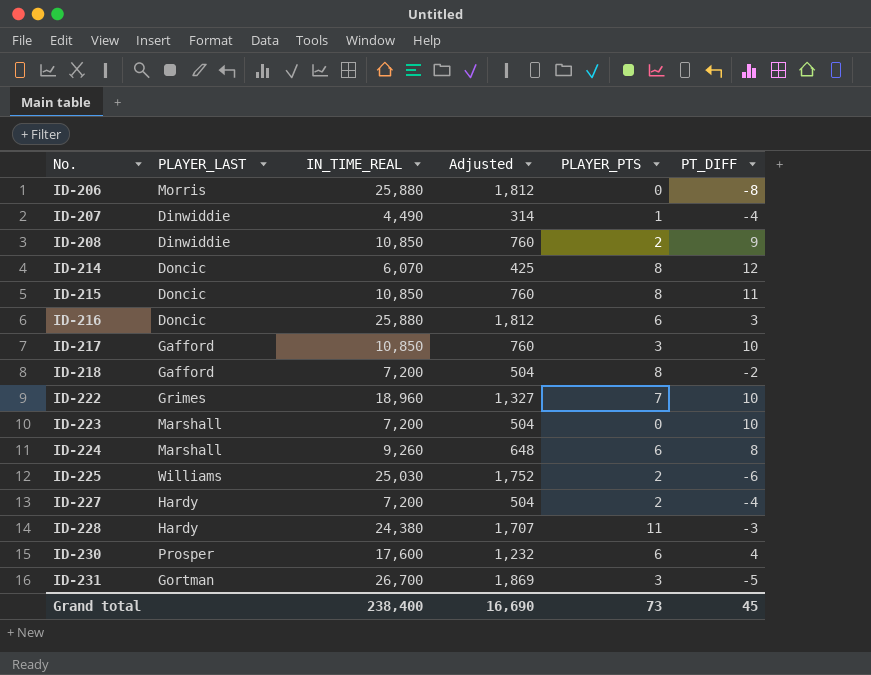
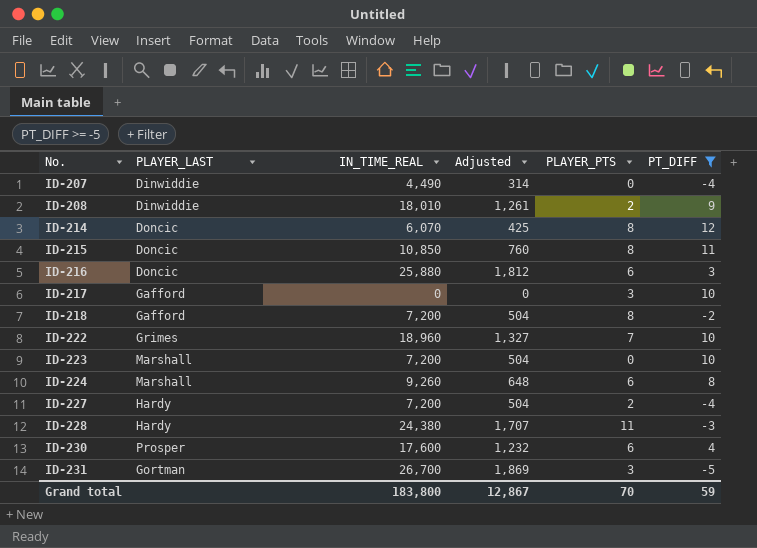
filter: none -> PT_DIFF >= -5
ID-207 | PLAYER_PTS: 1 -> 0
ID-208 | IN_TIME_REAL: 10,850 -> 18,010
ID-208 | Adjusted: 760 -> 1,261
ID-217 | IN_TIME_REAL: 10,850 -> 0
ID-217 | Adjusted: 760 -> 0
Grand total | IN_TIME_REAL: 238,400 -> 183,800
Grand total | Adjusted: 16,690 -> 12,867
Grand total | PLAYER_PTS: 73 -> 70
Grand total | PT_DIFF: 45 -> 59

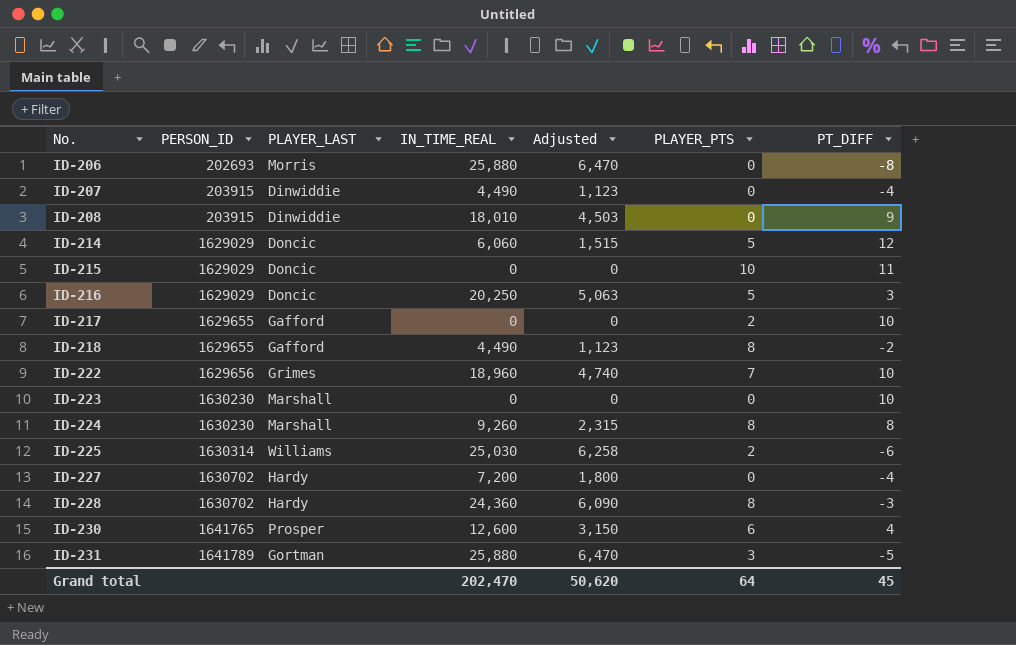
filter: PT_DIFF >= -5 -> none
column PERSON_ID | position: none -> 2
column Adjusted | formula: [IN_TIME_REAL] * 0.07 -> [IN_TIME_REAL] * 0.25
ID-208 | PLAYER_PTS: 2 -> 0
ID-214 | IN_TIME_REAL: 6,070 -> 6,060
ID-214 | PLAYER_PTS: 8 -> 5
ID-215 | IN_TIME_REAL: 10,850 -> 0
ID-215 | PLAYER_PTS: 8 -> 10
ID-216 | IN_TIME_REAL: 25,880 -> 20,250
ID-216 | PLAYER_PTS: 6 -> 5
ID-217 | PLAYER_PTS: 3 -> 2
ID-218 | IN_TIME_REAL: 7,200 -> 4,490
ID-223 | IN_TIME_REAL: 7,200 -> 0
ID-224 | PLAYER_PTS: 6 -> 8
ID-227 | PLAYER_PTS: 2 -> 0
ID-228 | IN_TIME_REAL: 24,380 -> 24,360
ID-228 | PLAYER_PTS: 11 -> 8
ID-230 | IN_TIME_REAL: 17,600 -> 12,600
ID-231 | IN_TIME_REAL: 26,700 -> 25,880
Grand total | IN_TIME_REAL: 183,800 -> 202,470
Grand total | Adjusted: 12,867 -> 50,620
Grand total | PLAYER_PTS: 70 -> 64
Grand total | PT_DIFF: 59 -> 45

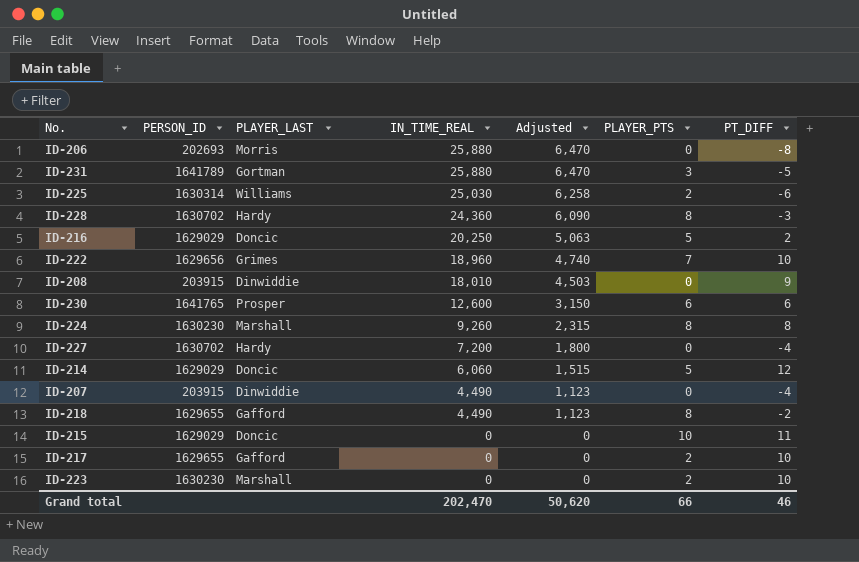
row order: No. ascending -> IN_TIME_REAL descending
ID-216 | PT_DIFF: 3 -> 2
ID-230 | PT_DIFF: 4 -> 6
ID-223 | PLAYER_PTS: 0 -> 2
Grand total | PLAYER_PTS: 64 -> 66
Grand total | PT_DIFF: 45 -> 46

